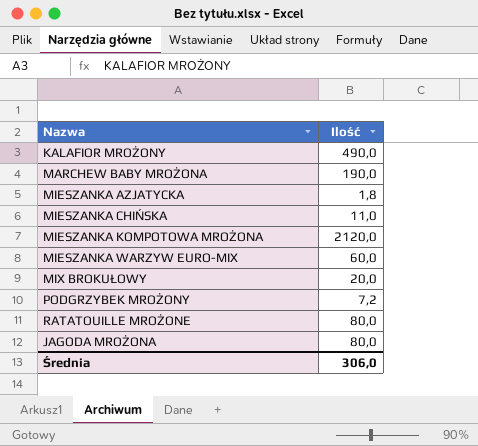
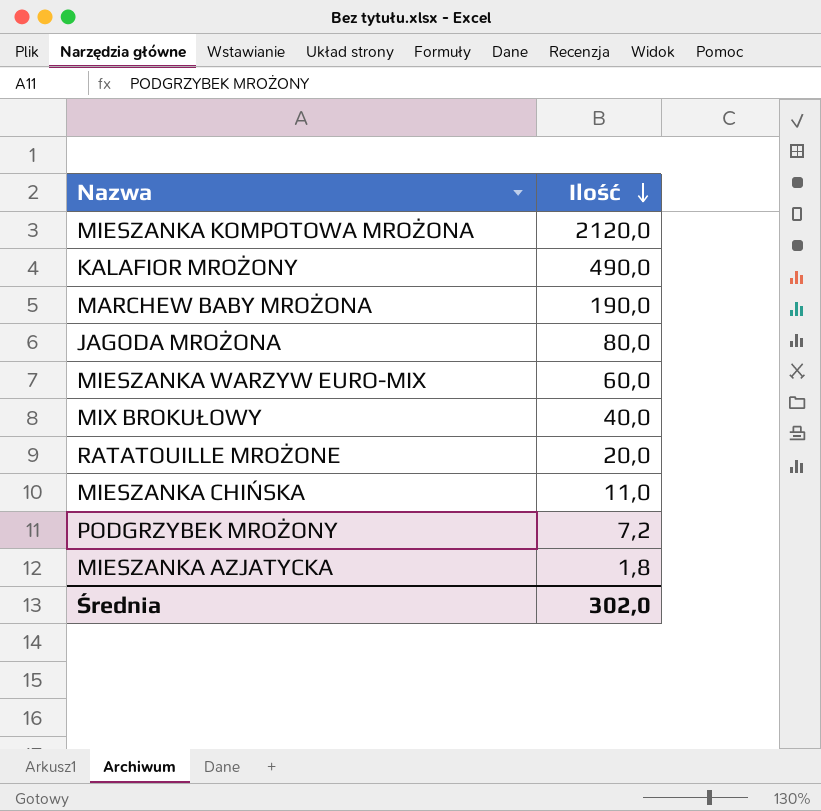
row order: none -> Ilość descending
MIX BROKUŁOWY | Ilość: 20,0 -> 40,0
RATATOUILLE MROŻONE | Ilość: 80,0 -> 20,0
Średnia | Ilość: 306,0 -> 302,0

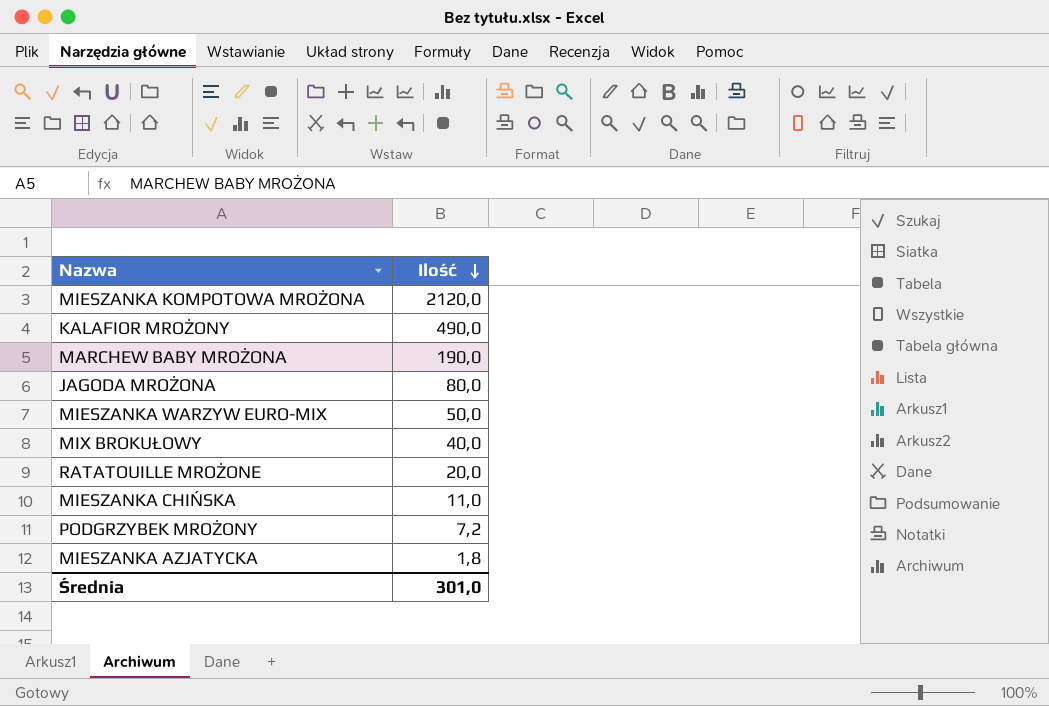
MIESZANKA WARZYW EURO-MIX | Ilość: 60,0 -> 50,0
Średnia | Ilość: 302,0 -> 301,0

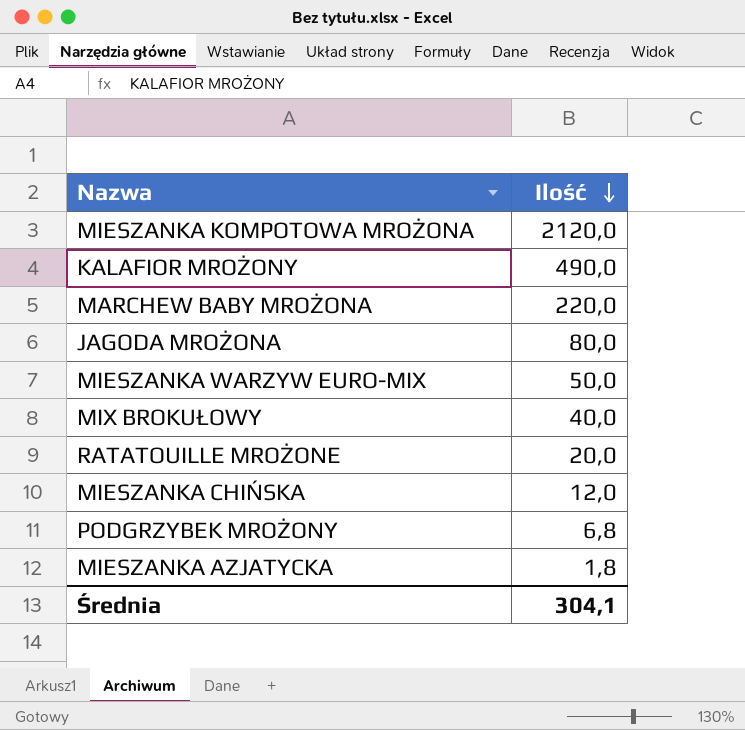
MARCHEW BABY MROŻONA | Ilość: 190,0 -> 220,0
MIESZANKA CHIŃSKA | Ilość: 11,0 -> 12,0
PODGRZYBEK MROŻONY | Ilość: 7,2 -> 6,8
Średnia | Ilość: 301,0 -> 304,1

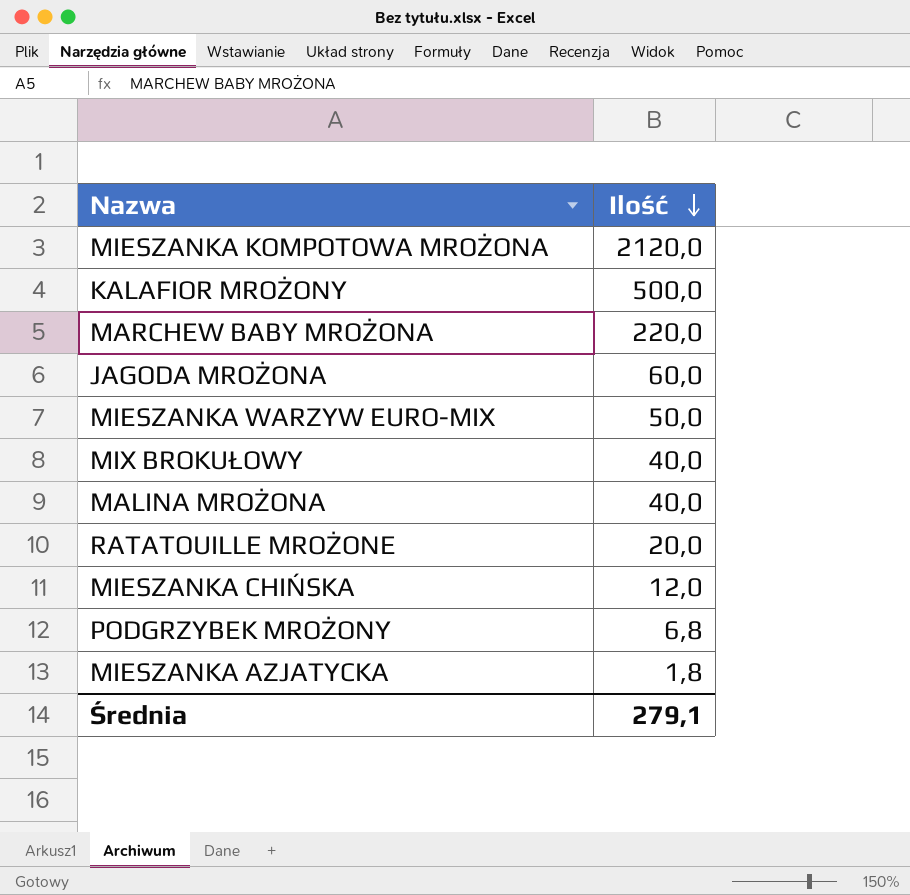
KALAFIOR MROŻONY | Ilość: 490,0 -> 500,0
JAGODA MROŻONA | Ilość: 80,0 -> 60,0
row MALINA MROŻONA: none -> 40,0
Średnia | Ilość: 304,1 -> 279,1

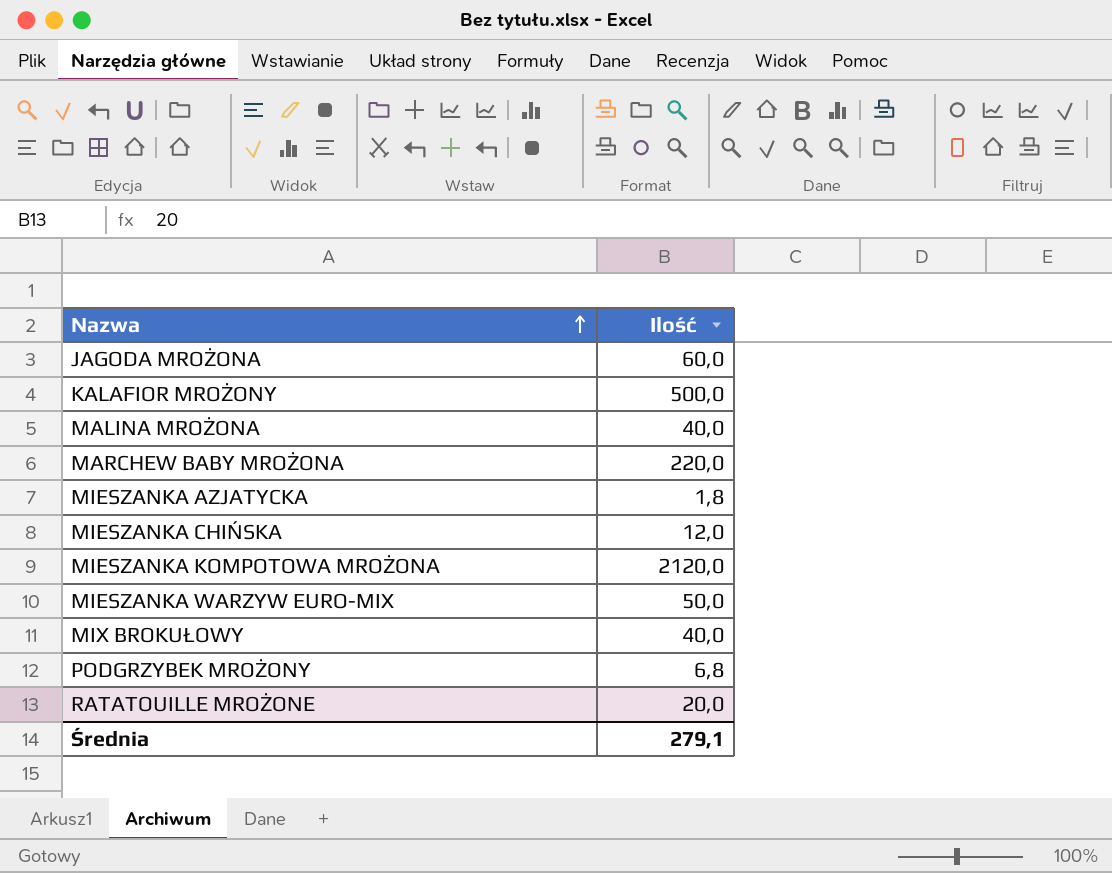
row order: Ilość descending -> Nazwa ascending

